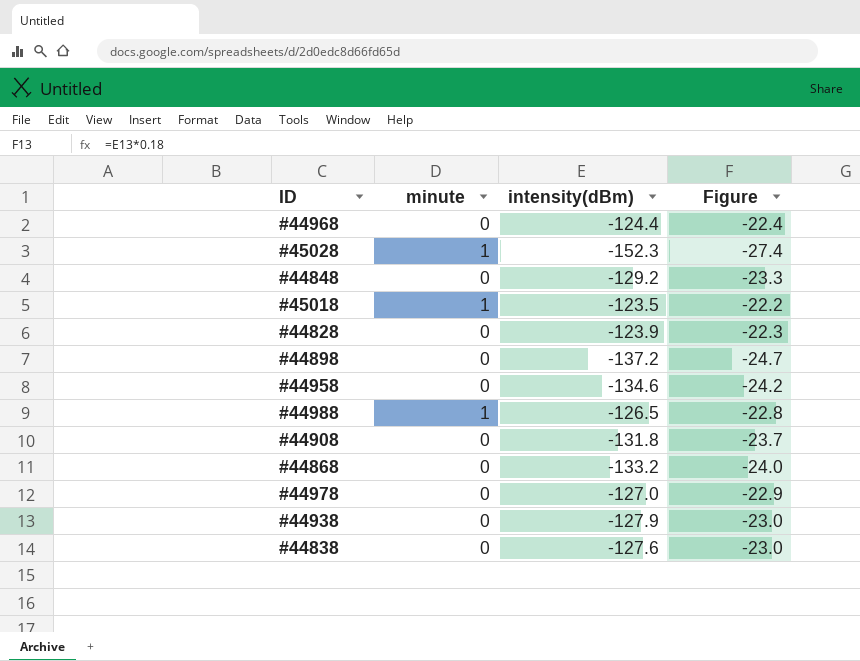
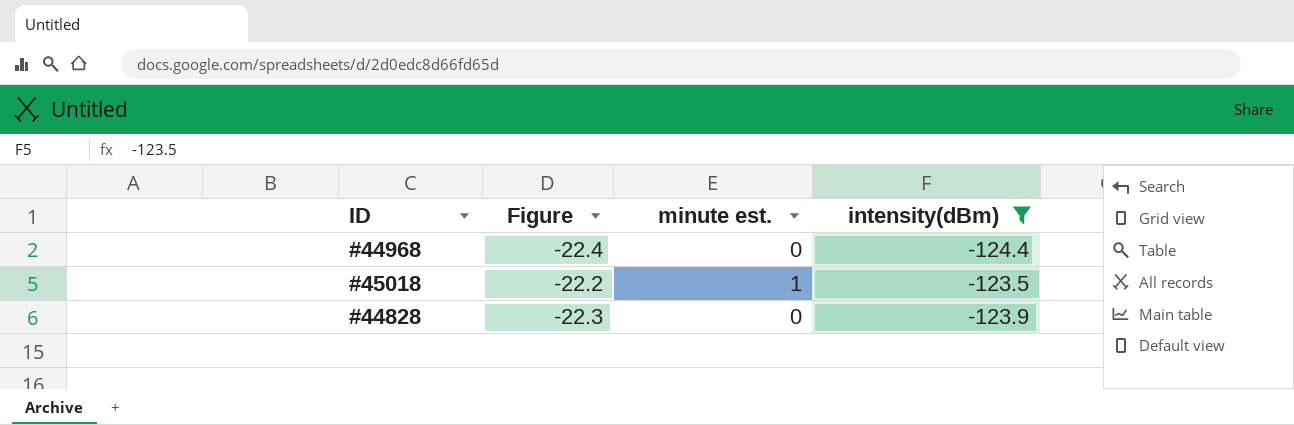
filter: none -> intensity(dBm) >= -124.4
column Figure | position: 4 -> 2
column name: minute -> minute est.

